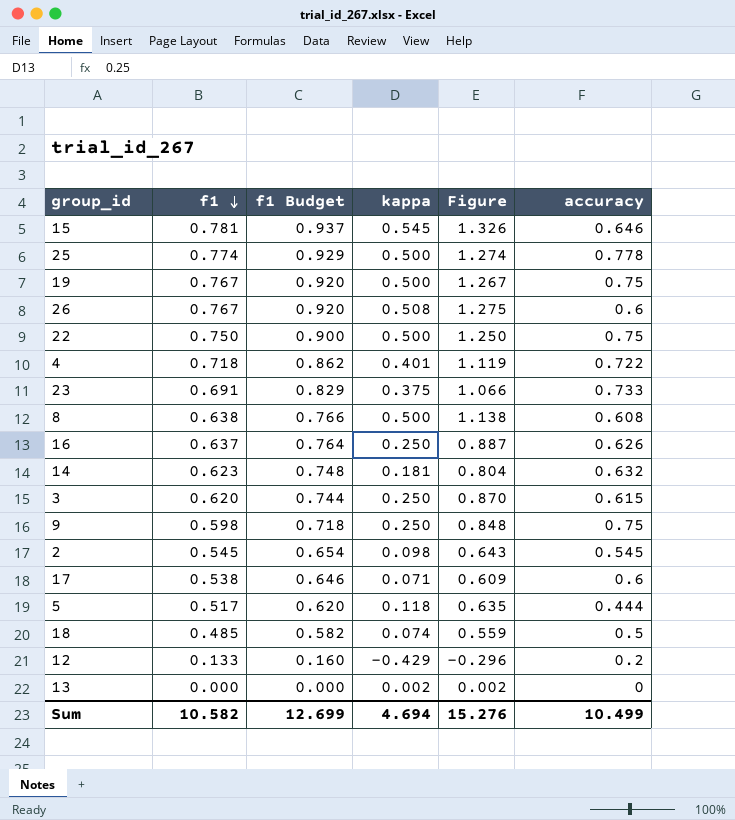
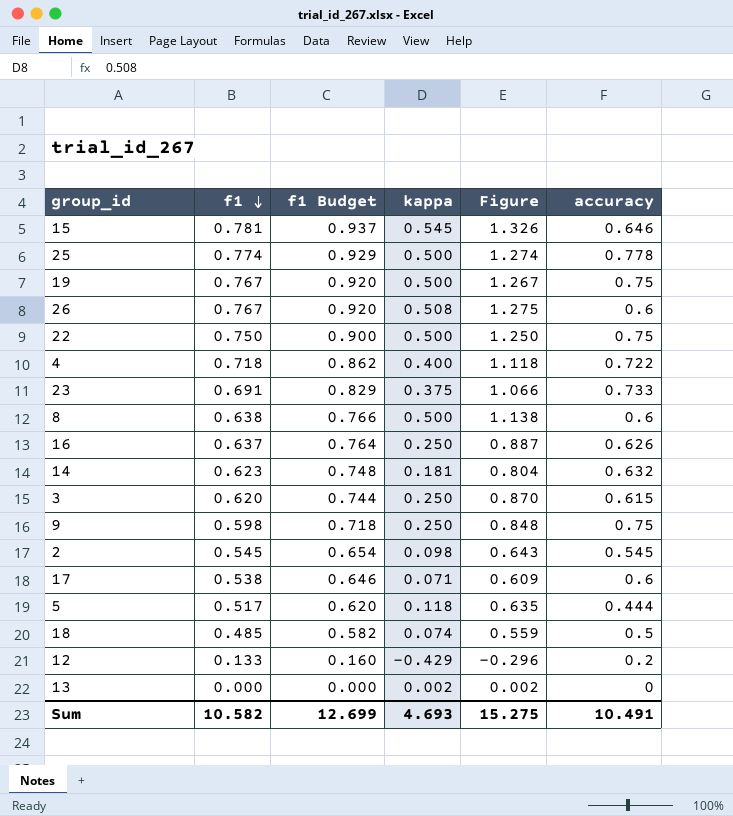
4 | kappa: 0.401 -> 0.400
4 | Figure: 1.119 -> 1.118
8 | accuracy: 0.608 -> 0.6
Sum | kappa: 4.694 -> 4.693
Sum | Figure: 15.276 -> 15.275
Sum | accuracy: 10.499 -> 10.491

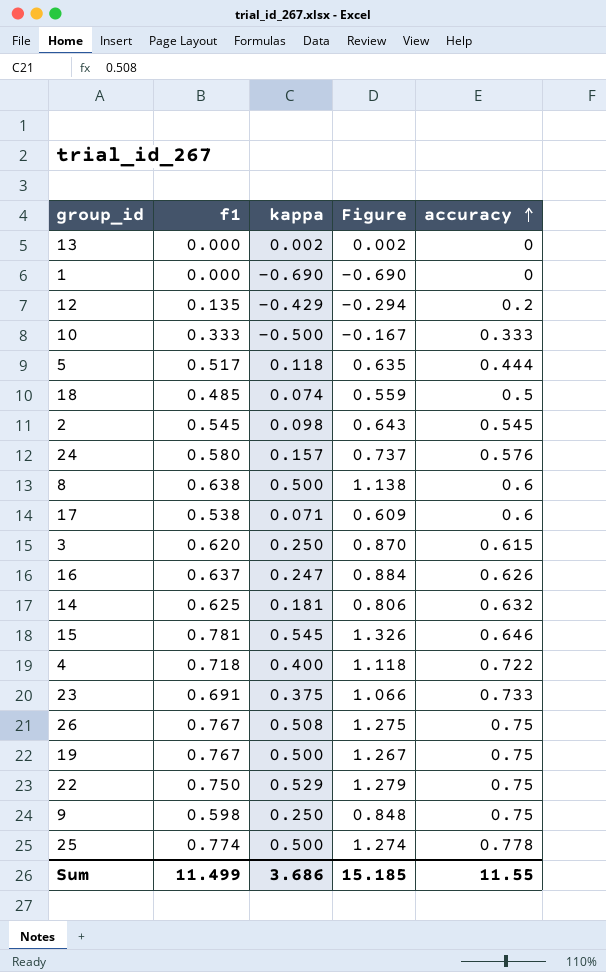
row order: f1 descending -> accuracy ascending
column f1 Budget | formula: [f1] * 1.2 -> none
row 1: none -> 0.000 | -0.690 | -0.690 | 0
12 | f1: 0.133 -> 0.135
12 | Figure: -0.296 -> -0.294
row 10: none -> 0.333 | -0.500 | -0.167 | 0.333
row 24: none -> 0.580 | 0.157 | 0.737 | 0.576
16 | kappa: 0.250 -> 0.247
16 | Figure: 0.887 -> 0.884
14 | f1: 0.623 -> 0.625
14 | Figure: 0.804 -> 0.806
26 | accuracy: 0.6 -> 0.75
22 | kappa: 0.500 -> 0.529
22 | Figure: 1.250 -> 1.279
Sum | f1: 10.582 -> 11.499
Sum | kappa: 4.693 -> 3.686
Sum | Figure: 15.275 -> 15.185
Sum | accuracy: 10.491 -> 11.55

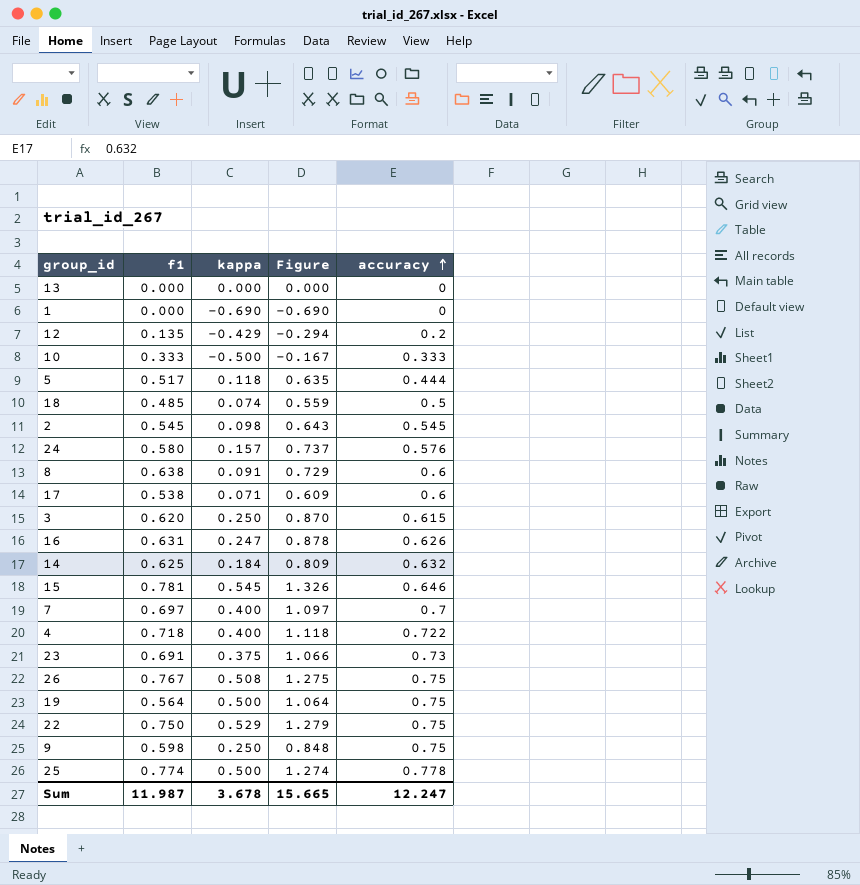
13 | kappa: 0.002 -> 0.000
13 | Figure: 0.002 -> 0.000
8 | kappa: 0.500 -> 0.091
8 | Figure: 1.138 -> 0.729
16 | f1: 0.637 -> 0.631
16 | Figure: 0.884 -> 0.878
14 | kappa: 0.181 -> 0.184
14 | Figure: 0.806 -> 0.809
row 7: none -> 0.697 | 0.400 | 1.097 | 0.7
23 | accuracy: 0.733 -> 0.73
19 | f1: 0.767 -> 0.564
19 | Figure: 1.267 -> 1.064
Sum | f1: 11.499 -> 11.987
Sum | kappa: 3.686 -> 3.678
Sum | Figure: 15.185 -> 15.665
Sum | accuracy: 11.55 -> 12.247

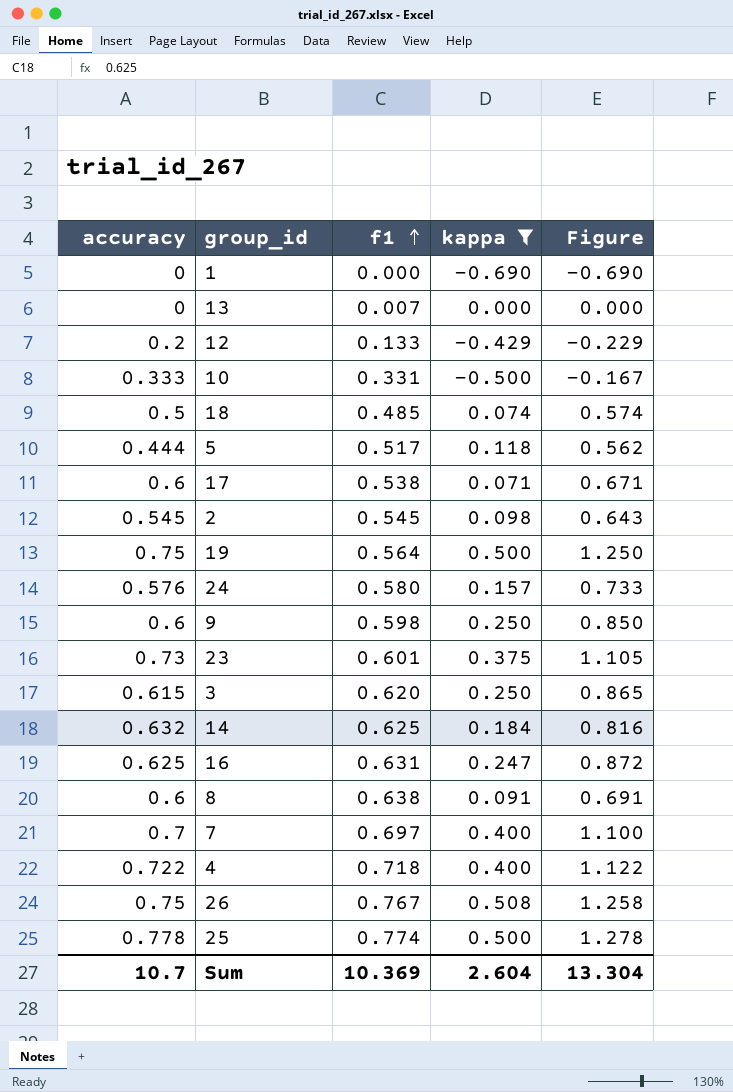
filter: none -> kappa <= 0.508
row order: accuracy ascending -> f1 ascending
column accuracy | position: 5 -> 1
column Figure | formula: [f1] + [kappa] -> [accuracy] + [kappa]
13 | f1: 0.000 -> 0.007
12 | f1: 0.135 -> 0.133
10 | f1: 0.333 -> 0.331
9 | accuracy: 0.75 -> 0.6
23 | f1: 0.691 -> 0.601
16 | accuracy: 0.626 -> 0.625
Sum | accuracy: 12.247 -> 10.7
Sum | f1: 11.987 -> 10.369
Sum | kappa: 3.678 -> 2.604
Sum | Figure: 15.665 -> 13.304

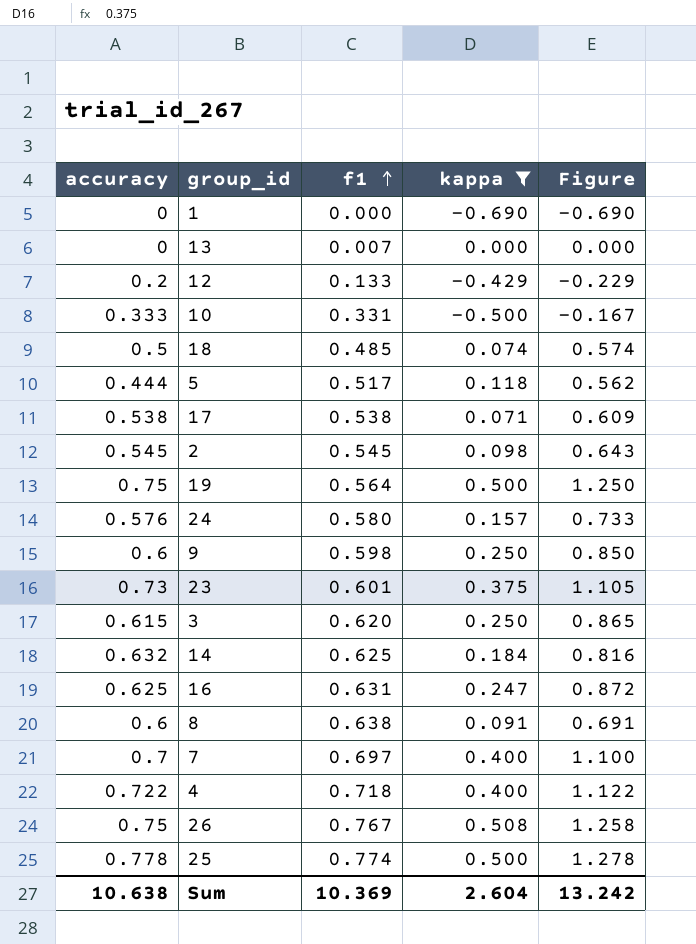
17 | accuracy: 0.6 -> 0.538
17 | Figure: 0.671 -> 0.609
Sum | accuracy: 10.7 -> 10.638
Sum | Figure: 13.304 -> 13.242

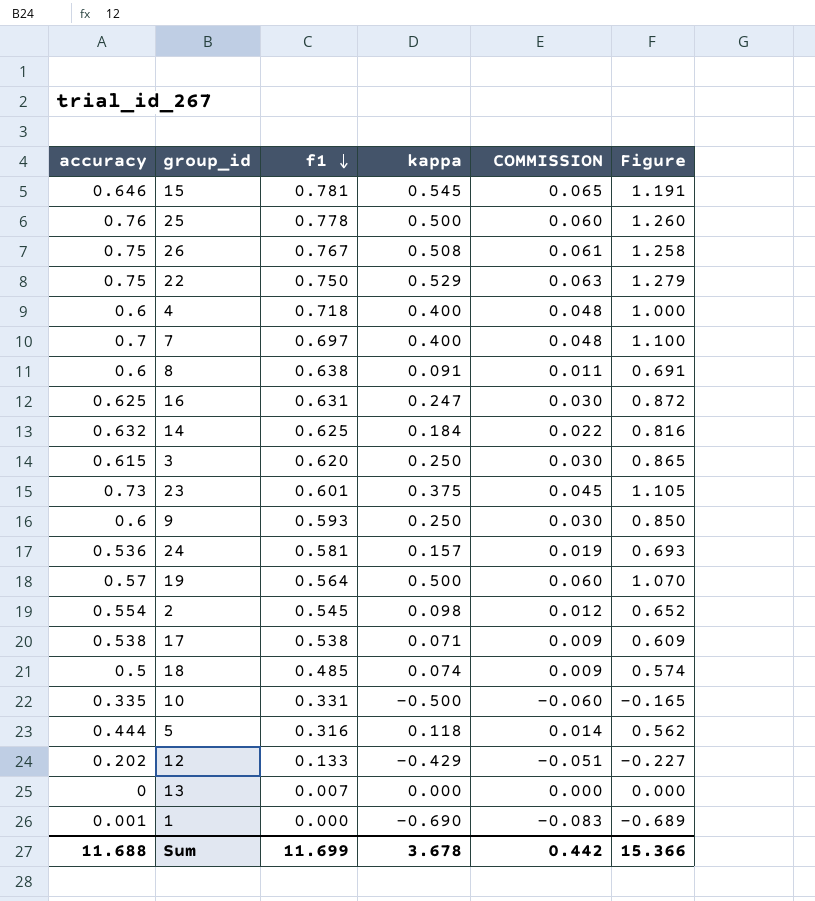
filter: kappa <= 0.508 -> none
row order: f1 ascending -> f1 descending
column COMMISSION | formula: none -> [kappa] * 0.12
25 | accuracy: 0.778 -> 0.76
25 | f1: 0.774 -> 0.778
25 | Figure: 1.278 -> 1.260
4 | accuracy: 0.722 -> 0.6
4 | Figure: 1.122 -> 1.000
9 | f1: 0.598 -> 0.593
24 | accuracy: 0.576 -> 0.536
24 | f1: 0.580 -> 0.581
24 | Figure: 0.733 -> 0.693
19 | accuracy: 0.75 -> 0.57
19 | Figure: 1.250 -> 1.070
2 | accuracy: 0.545 -> 0.554
2 | Figure: 0.643 -> 0.652
10 | accuracy: 0.333 -> 0.335
10 | Figure: -0.167 -> -0.165
5 | f1: 0.517 -> 0.316
12 | accuracy: 0.2 -> 0.202
12 | Figure: -0.229 -> -0.227
1 | accuracy: 0 -> 0.001
1 | Figure: -0.690 -> -0.689
Sum | accuracy: 10.638 -> 11.688
Sum | f1: 10.369 -> 11.699
Sum | kappa: 2.604 -> 3.678
Sum | Figure: 13.242 -> 15.366

